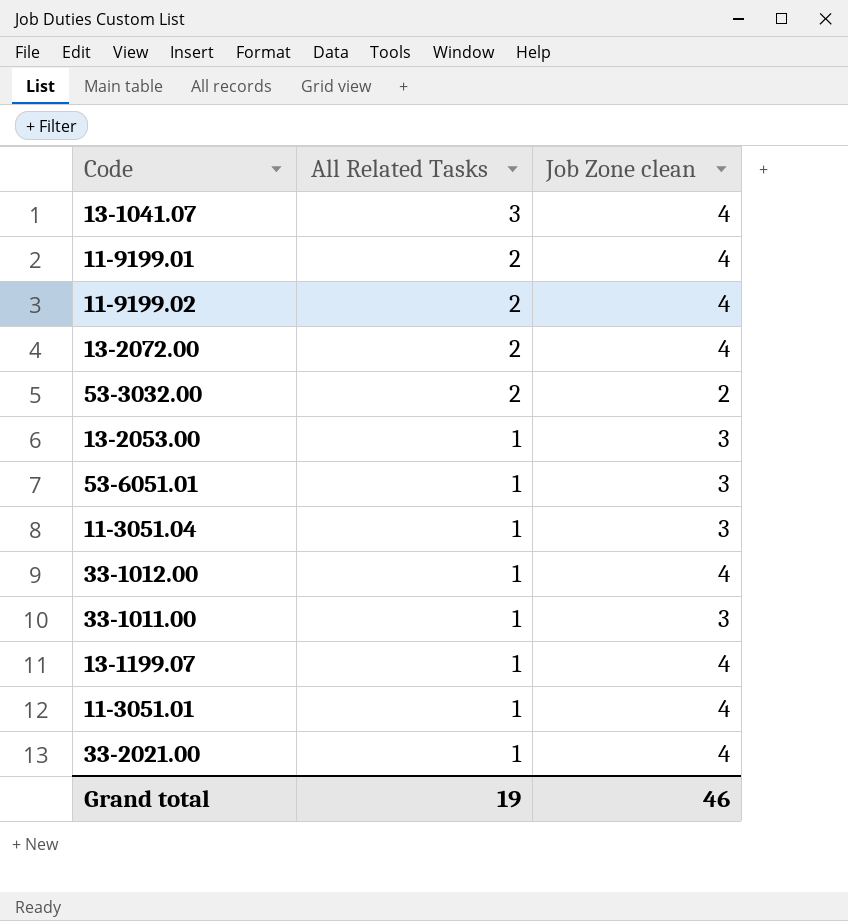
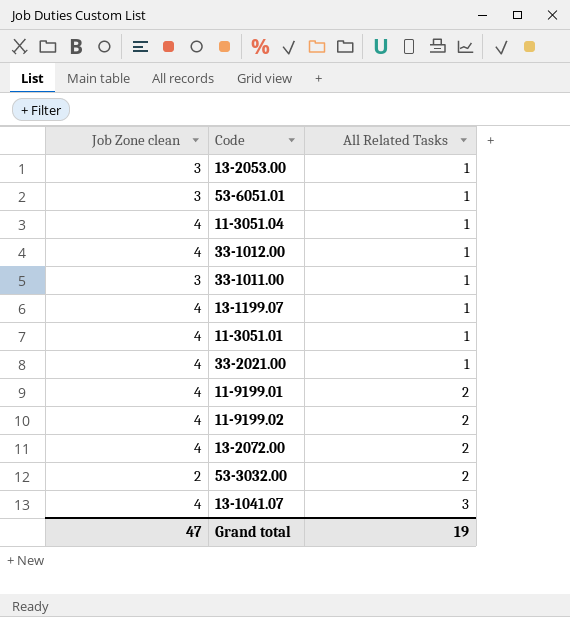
row order: All Related Tasks descending -> All Related Tasks ascending
column Job Zone clean | position: 3 -> 1
11-3051.04 | Job Zone clean: 3 -> 4
Grand total | Job Zone clean: 46 -> 47

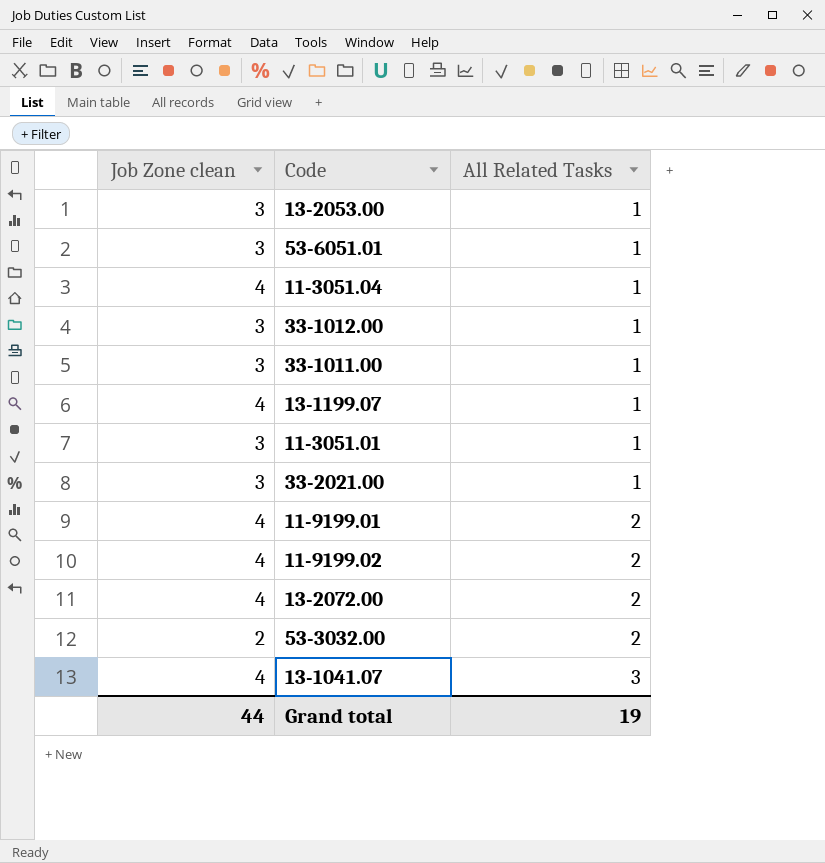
33-1012.00 | Job Zone clean: 4 -> 3
11-3051.01 | Job Zone clean: 4 -> 3
33-2021.00 | Job Zone clean: 4 -> 3
Grand total | Job Zone clean: 47 -> 44

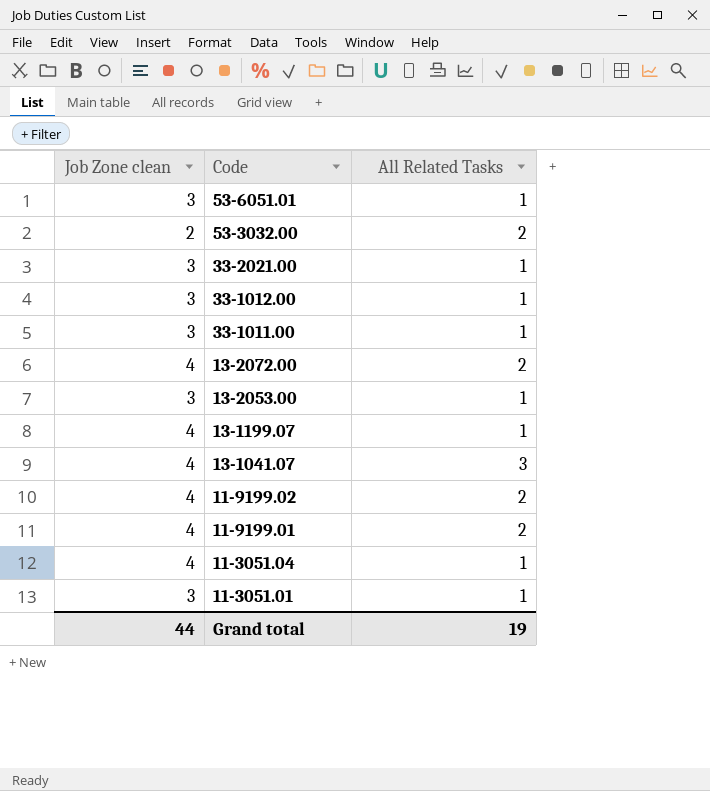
row order: All Related Tasks ascending -> Code descending

